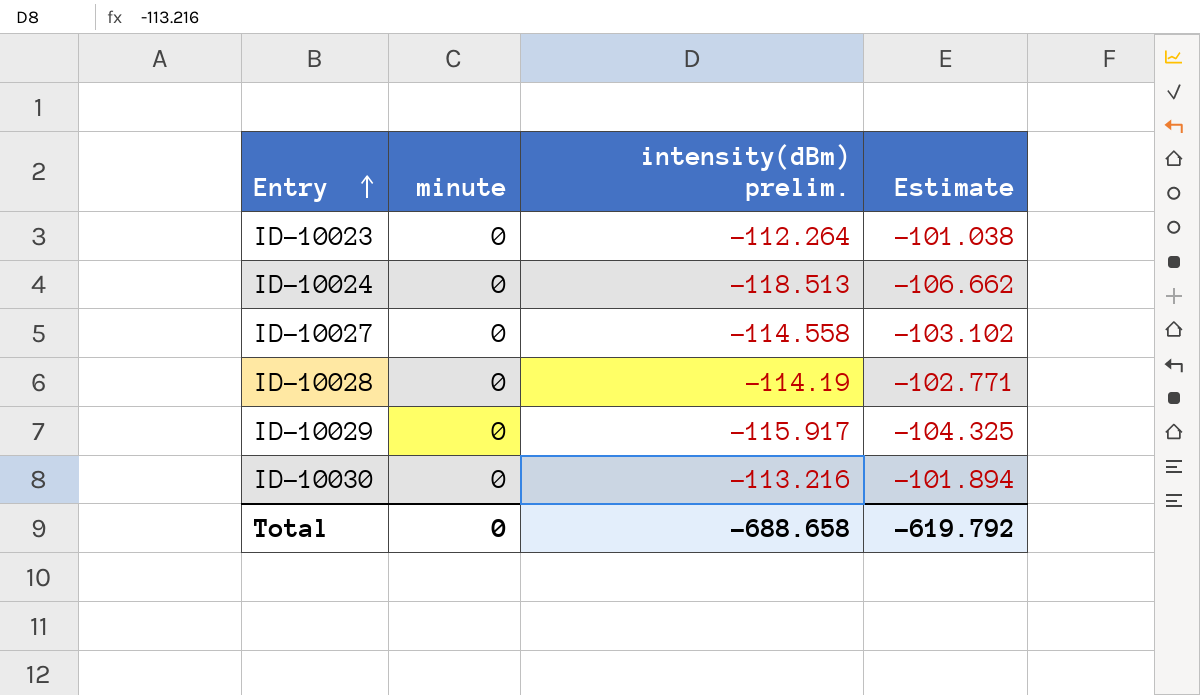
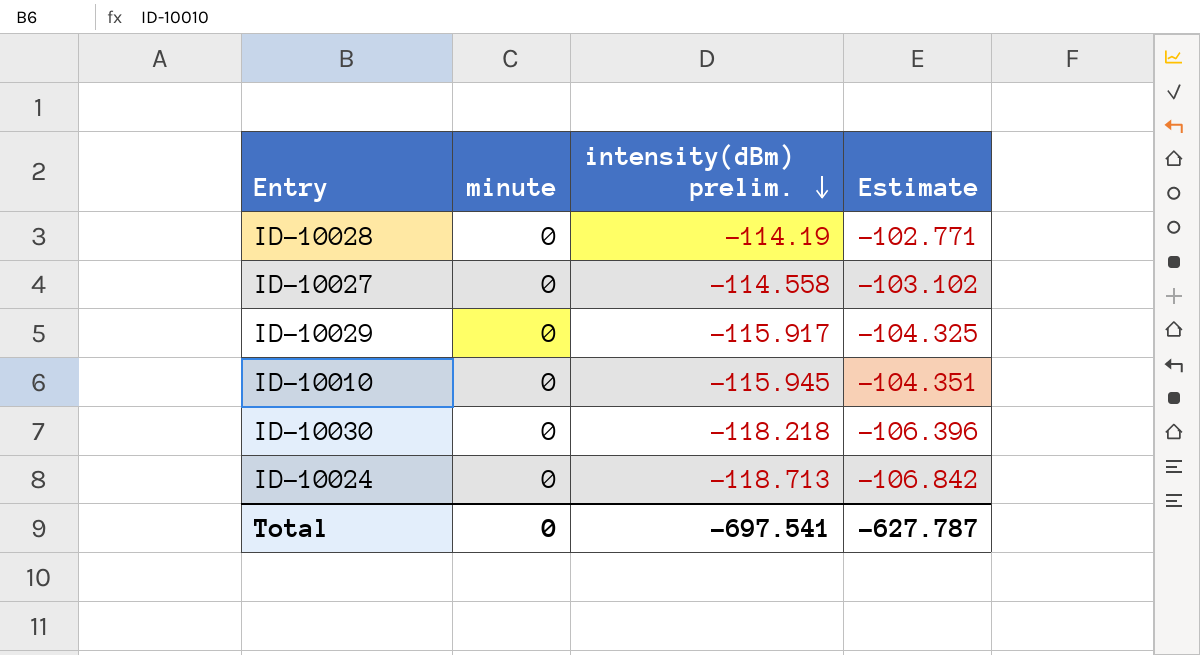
row order: Entry ascending -> intensity(dBm) prelim. descending
row ID-10023: 0 | -112.264 | -101.038 -> none
row ID-10010: none -> 0 | -115.945 | -104.351
ID-10030 | intensity(dBm) prelim.: -113.216 -> -118.218
ID-10030 | Estimate: -101.894 -> -106.396
ID-10024 | intensity(dBm) prelim.: -118.513 -> -118.713
ID-10024 | Estimate: -106.662 -> -106.842
Total | intensity(dBm) prelim.: -688.658 -> -697.541
Total | Estimate: -619.792 -> -627.787

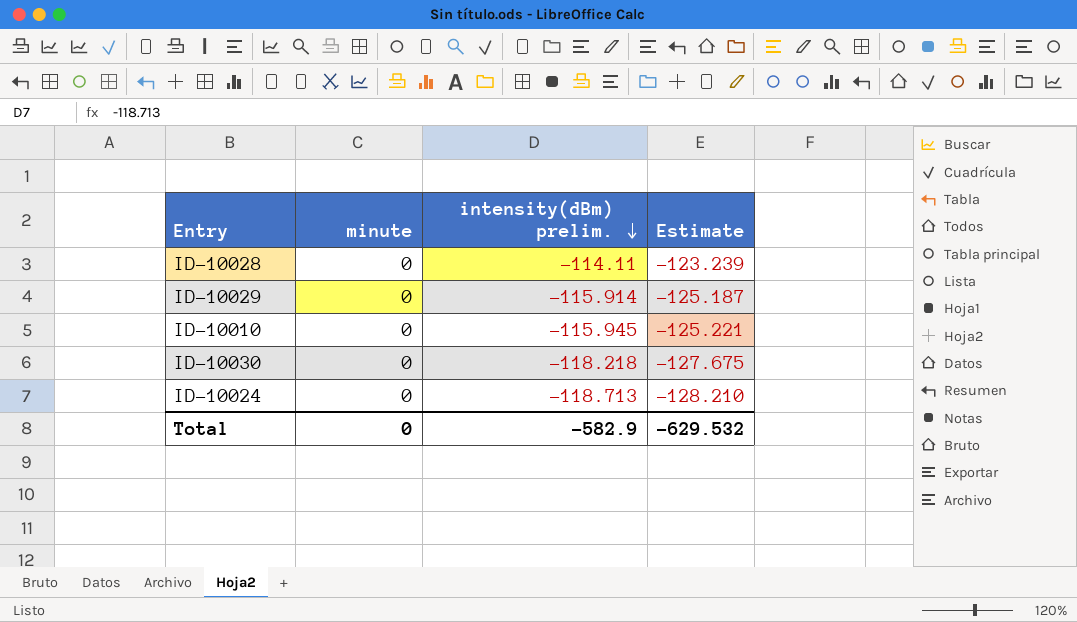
column Estimate | formula: [intensity(dBm) prelim.] * 0.9 -> [intensity(dBm) prelim.] * 1.08
row ID-10027: 0 | -114.558 | -103.102 -> none
ID-10028 | intensity(dBm) prelim.: -114.19 -> -114.11
ID-10029 | intensity(dBm) prelim.: -115.917 -> -115.914
Total | intensity(dBm) prelim.: -697.541 -> -582.9
Total | Estimate: -627.787 -> -629.532

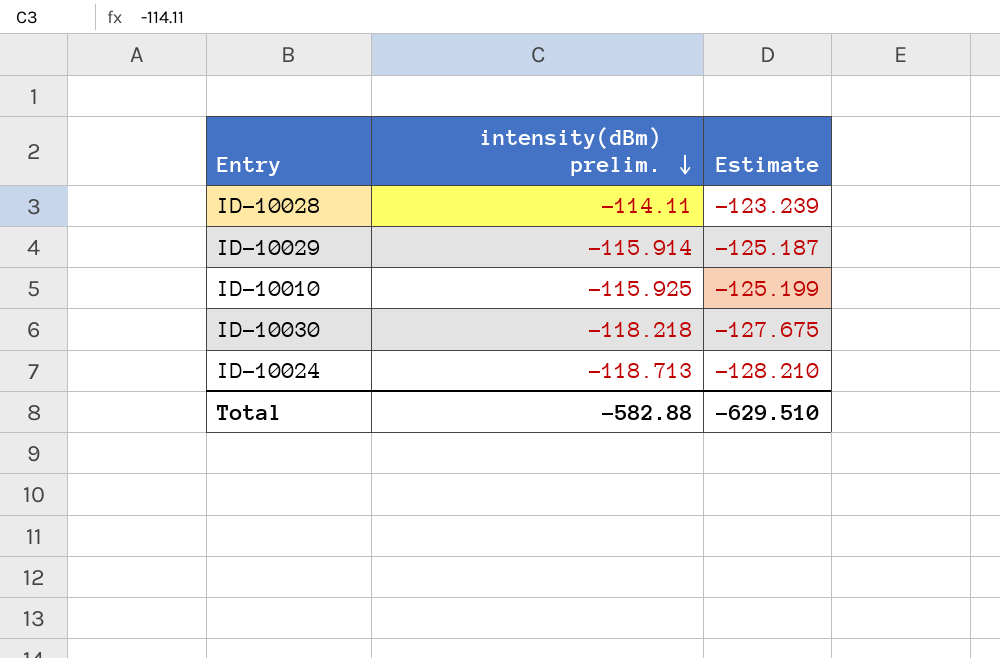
column minute | position: 2 -> none
ID-10010 | intensity(dBm) prelim.: -115.945 -> -115.925
ID-10010 | Estimate: -125.221 -> -125.199
Total | intensity(dBm) prelim.: -582.9 -> -582.88
Total | Estimate: -629.532 -> -629.510

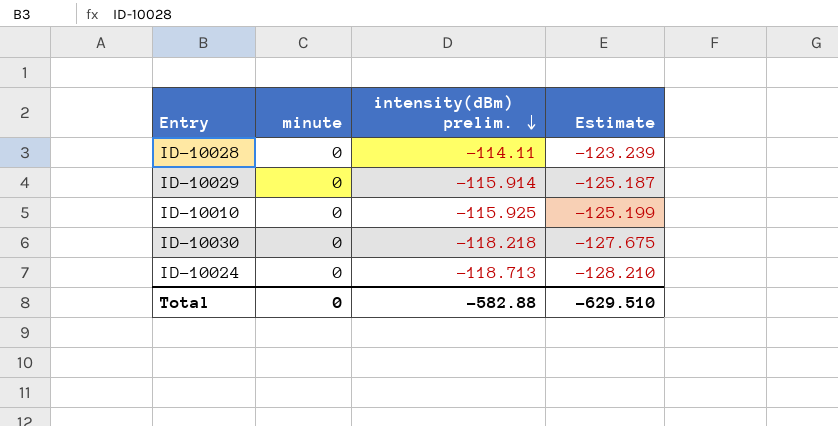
column minute | position: none -> 2

